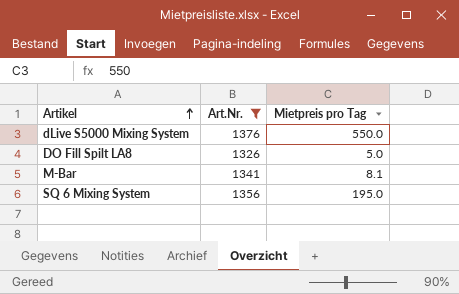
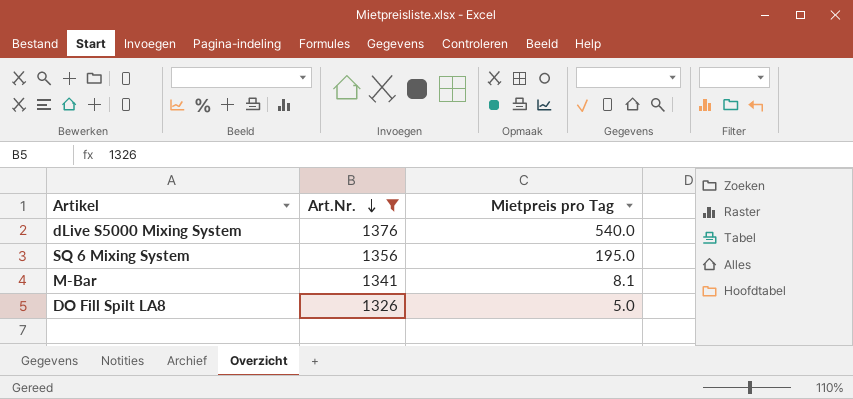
row order: Artikel ascending -> Art.Nr. descending
dLive S5000 Mixing System | Mietpreis pro Tag: 550.0 -> 540.0

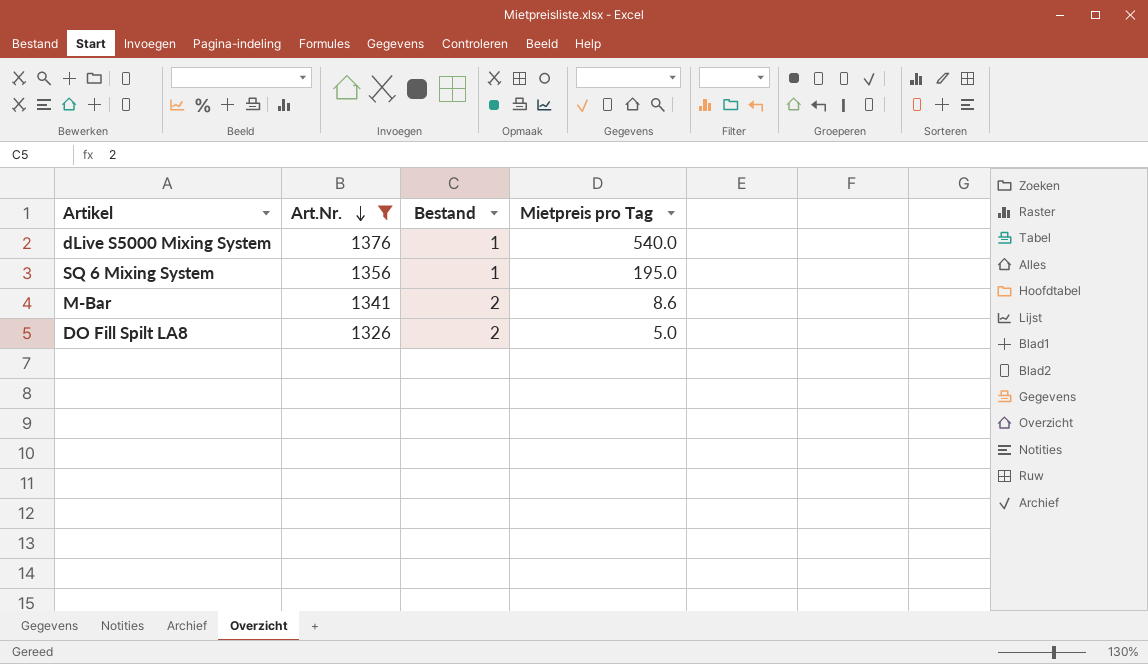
column Bestand | position: none -> 3
M-Bar | Mietpreis pro Tag: 8.1 -> 8.6

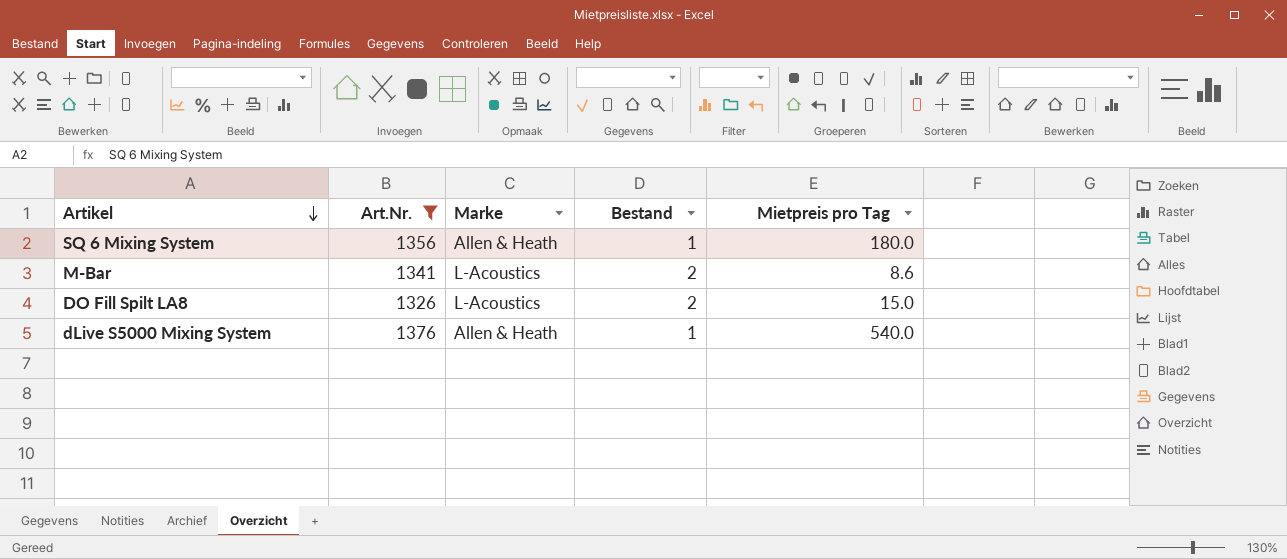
row order: Art.Nr. descending -> Artikel descending
column Marke | position: none -> 3
SQ 6 Mixing System | Mietpreis pro Tag: 195.0 -> 180.0
DO Fill Spilt LA8 | Mietpreis pro Tag: 5.0 -> 15.0

